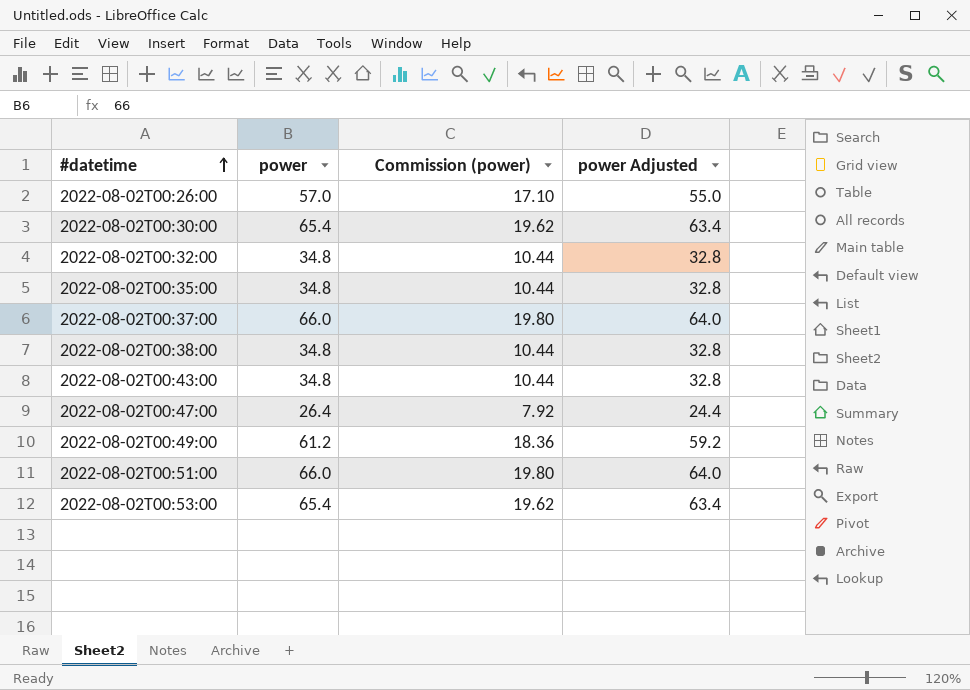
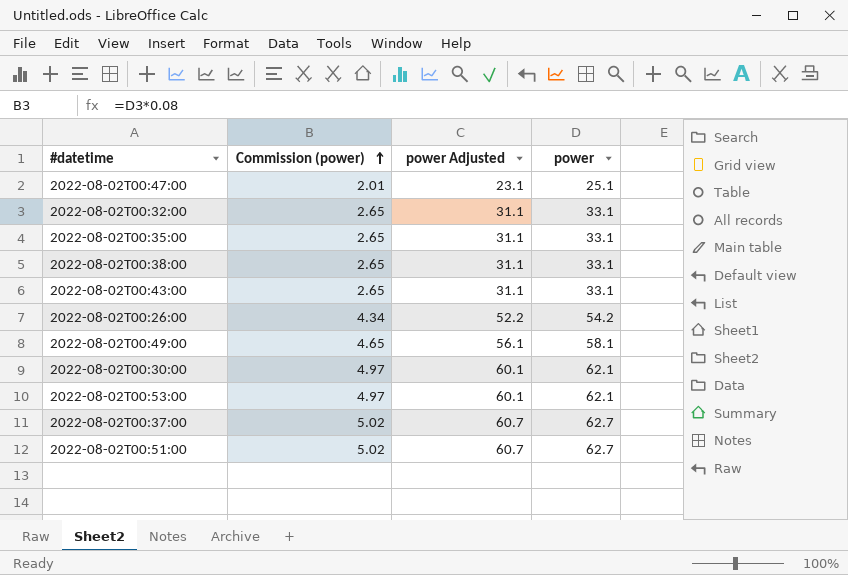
row order: #datetime ascending -> Commission (power) ascending
column Commission (power) | formula: [power] * 0.3 -> [power] * 0.08
column power | position: 2 -> 4
2022-08-02T00:47:00 | power Adjusted: 24.4 -> 23.1
2022-08-02T00:47:00 | power: 26.4 -> 25.1
2022-08-02T00:32:00 | power Adjusted: 32.8 -> 31.1
2022-08-02T00:32:00 | power: 34.8 -> 33.1
2022-08-02T00:35:00 | power Adjusted: 32.8 -> 31.1
2022-08-02T00:35:00 | power: 34.8 -> 33.1
2022-08-02T00:38:00 | power Adjusted: 32.8 -> 31.1
2022-08-02T00:38:00 | power: 34.8 -> 33.1
2022-08-02T00:43:00 | power Adjusted: 32.8 -> 31.1
2022-08-02T00:43:00 | power: 34.8 -> 33.1
2022-08-02T00:26:00 | power Adjusted: 55.0 -> 52.2
2022-08-02T00:26:00 | power: 57.0 -> 54.2
2022-08-02T00:49:00 | power Adjusted: 59.2 -> 56.1
2022-08-02T00:49:00 | power: 61.2 -> 58.1
2022-08-02T00:30:00 | power Adjusted: 63.4 -> 60.1
2022-08-02T00:30:00 | power: 65.4 -> 62.1
2022-08-02T00:53:00 | power Adjusted: 63.4 -> 60.1
2022-08-02T00:53:00 | power: 65.4 -> 62.1
2022-08-02T00:37:00 | power Adjusted: 64.0 -> 60.7
2022-08-02T00:37:00 | power: 66.0 -> 62.7
2022-08-02T00:51:00 | power Adjusted: 64.0 -> 60.7
2022-08-02T00:51:00 | power: 66.0 -> 62.7

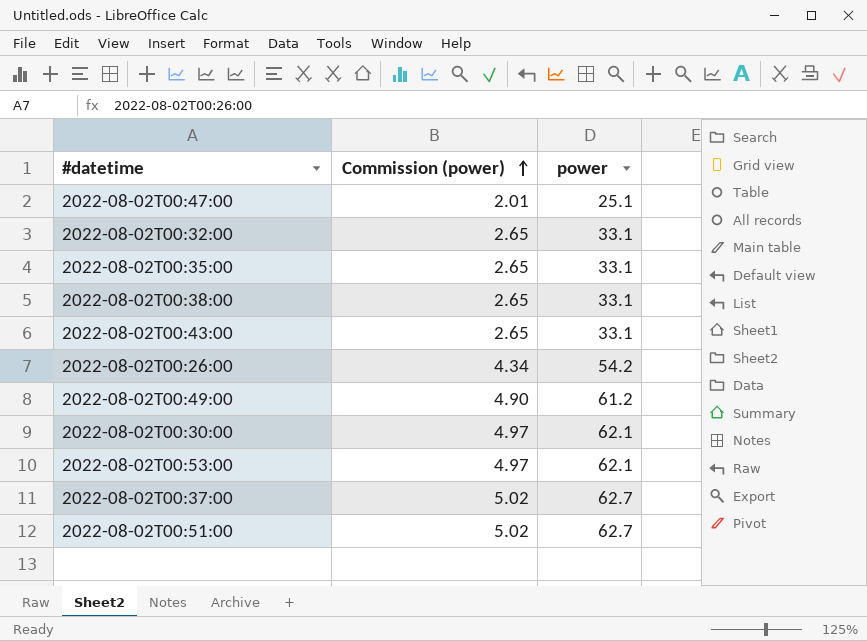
column power Adjusted | formula: [power] - 2 -> none
2022-08-02T00:49:00 | Commission (power): 4.65 -> 4.90
2022-08-02T00:49:00 | power: 58.1 -> 61.2

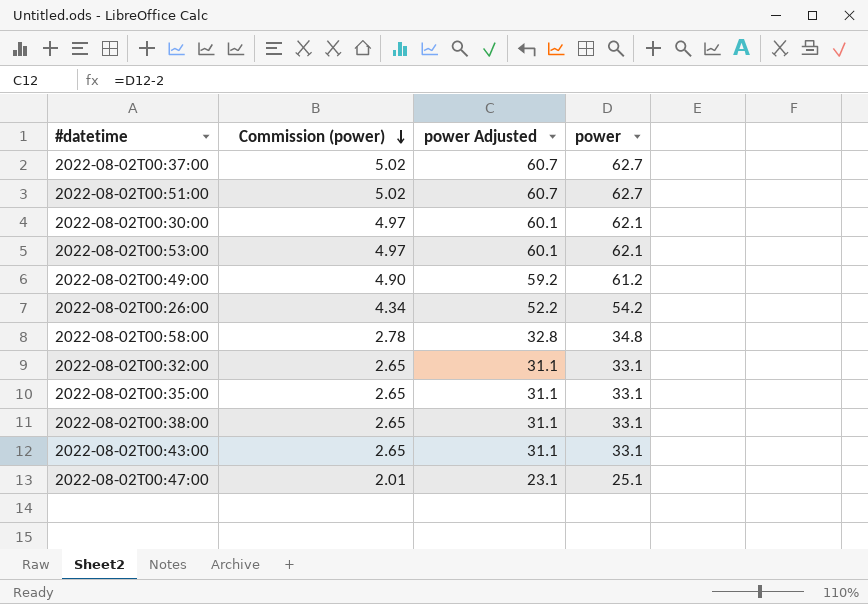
row order: Commission (power) ascending -> Commission (power) descending
column power Adjusted | formula: none -> [power] - 2
row 2022-08-02T00:58:00: none -> 2.78 | 32.8 | 34.8

